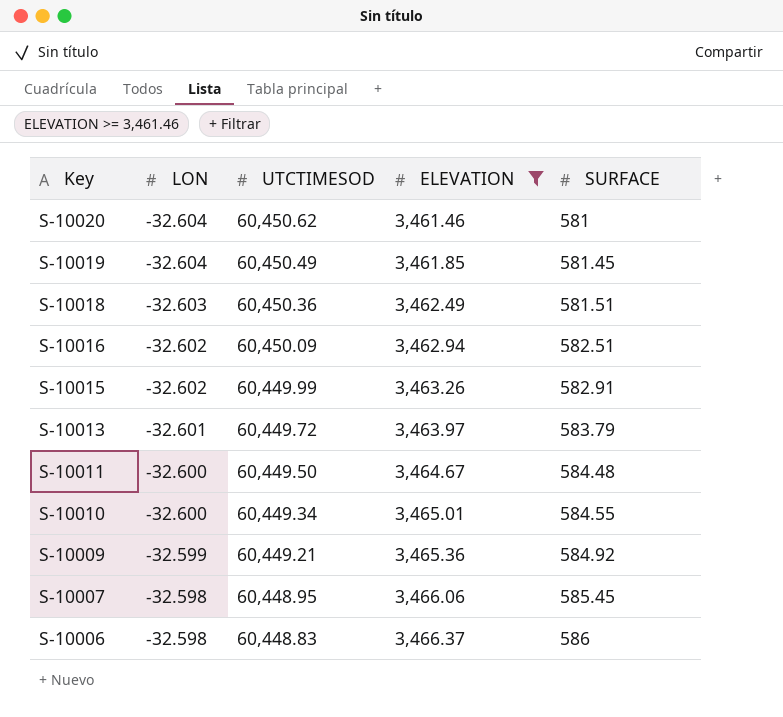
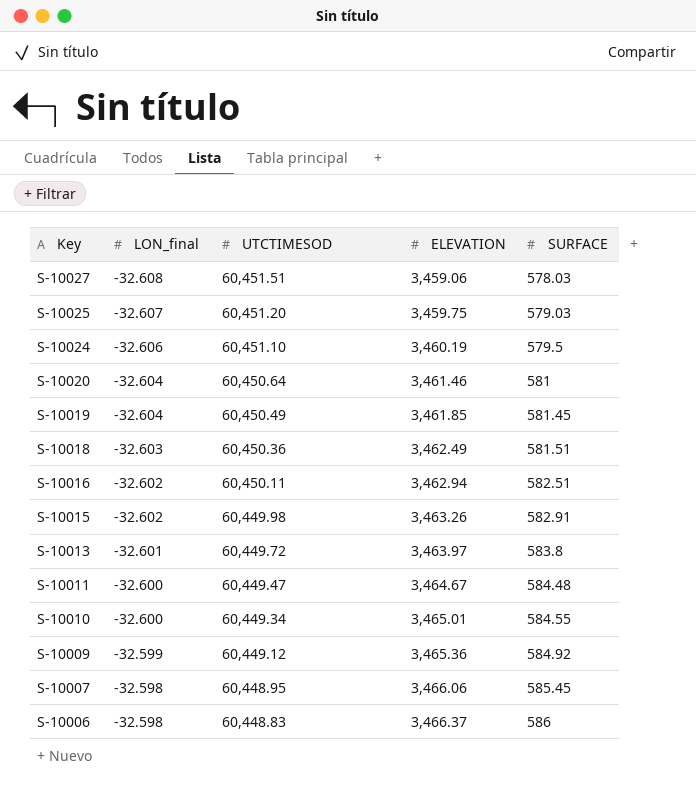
filter: ELEVATION >= 3,461.46 -> none
column name: LON -> LON_final
S-10020 | UTCTIMESOD: 60,450.62 -> 60,450.64
S-10016 | UTCTIMESOD: 60,450.09 -> 60,450.11
S-10015 | UTCTIMESOD: 60,449.99 -> 60,449.98
S-10013 | SURFACE: 583.79 -> 583.8
S-10011 | UTCTIMESOD: 60,449.50 -> 60,449.47
S-10009 | UTCTIMESOD: 60,449.21 -> 60,449.12

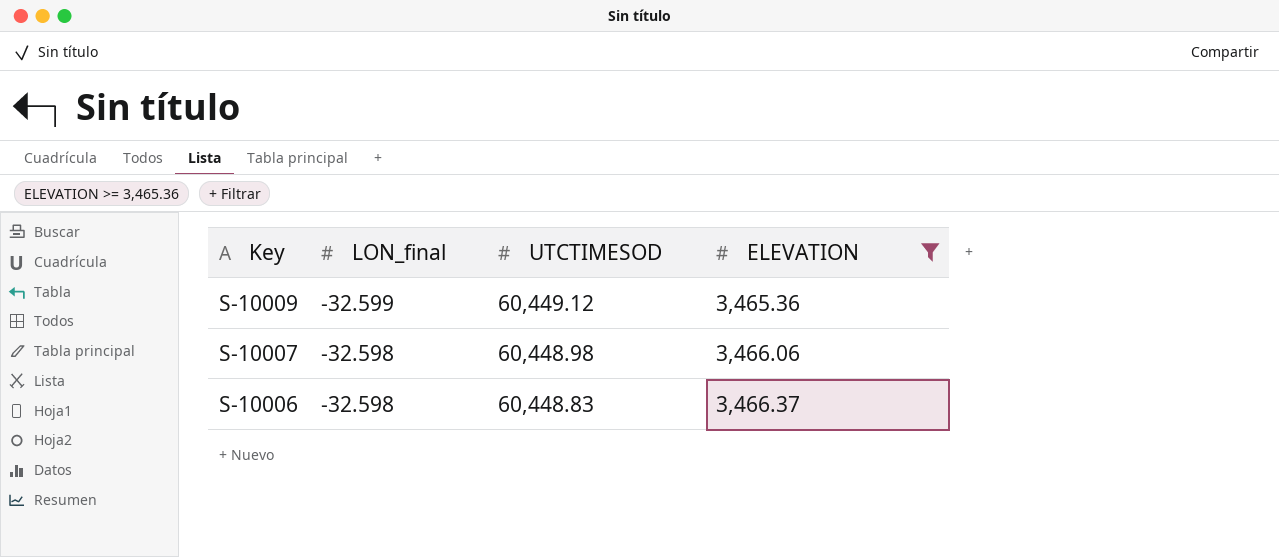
filter: none -> ELEVATION >= 3,465.36
column SURFACE | position: 5 -> none
S-10007 | UTCTIMESOD: 60,448.95 -> 60,448.98

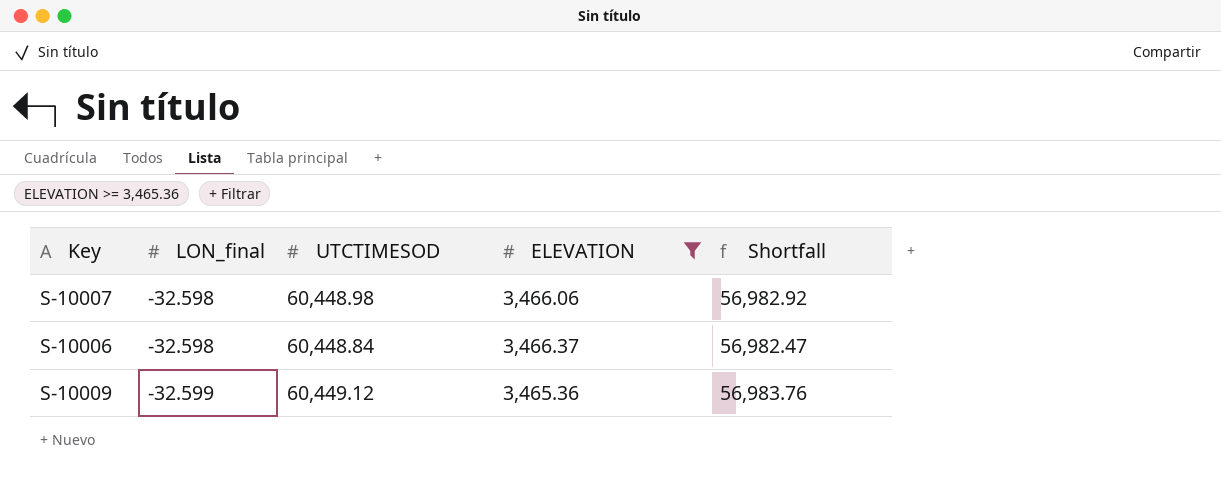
row order: Key descending -> LON_final descending
column Shortfall | formula: none -> [UTCTIMESOD] - [ELEVATION]
S-10006 | UTCTIMESOD: 60,448.83 -> 60,448.84

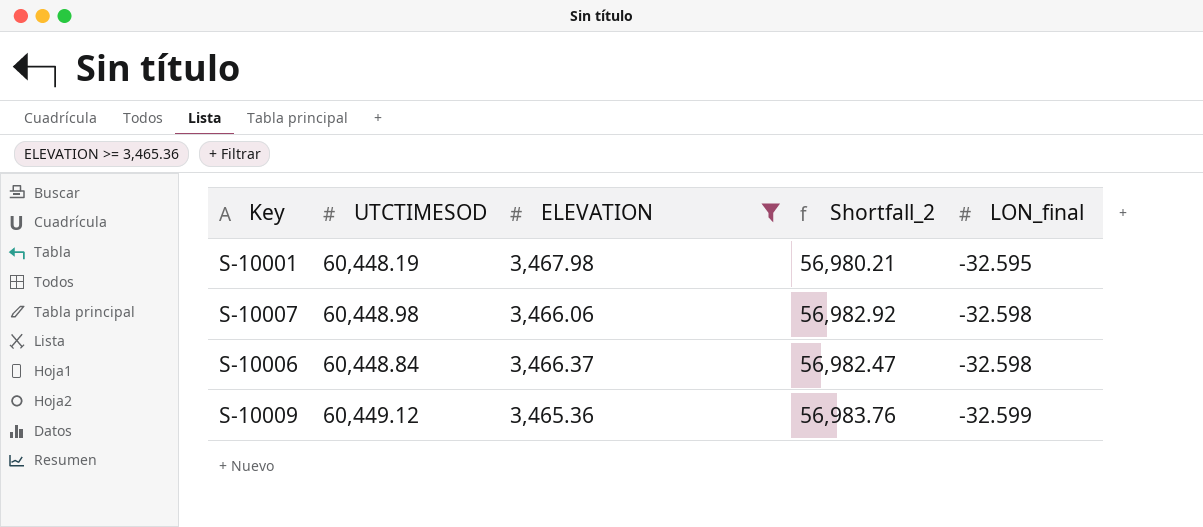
column name: Shortfall -> Shortfall_2
column LON_final | position: 2 -> 5
row S-10001: none -> 60,448.19 | 3,467.98 | 56,980.21 | -32.595

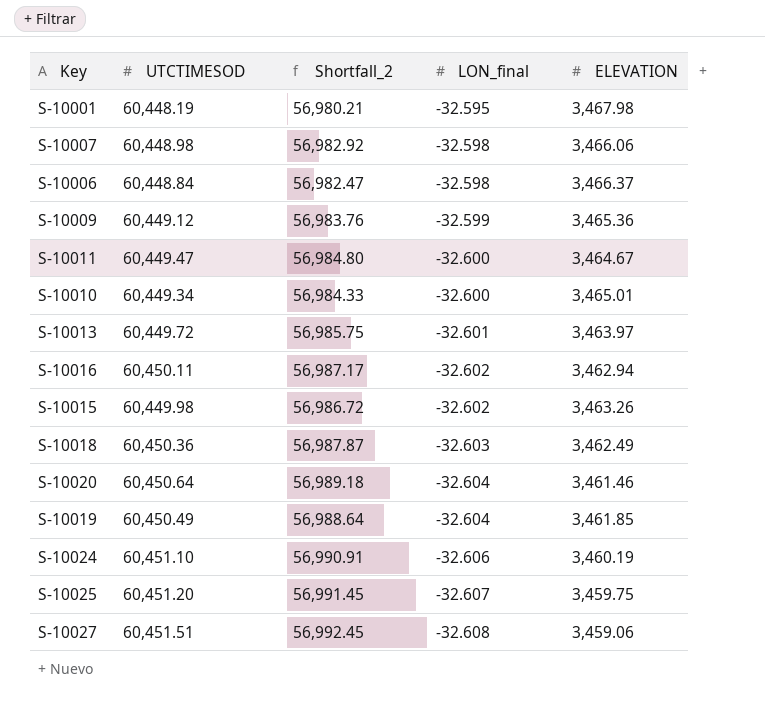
filter: ELEVATION >= 3,465.36 -> none
column ELEVATION | position: 3 -> 5

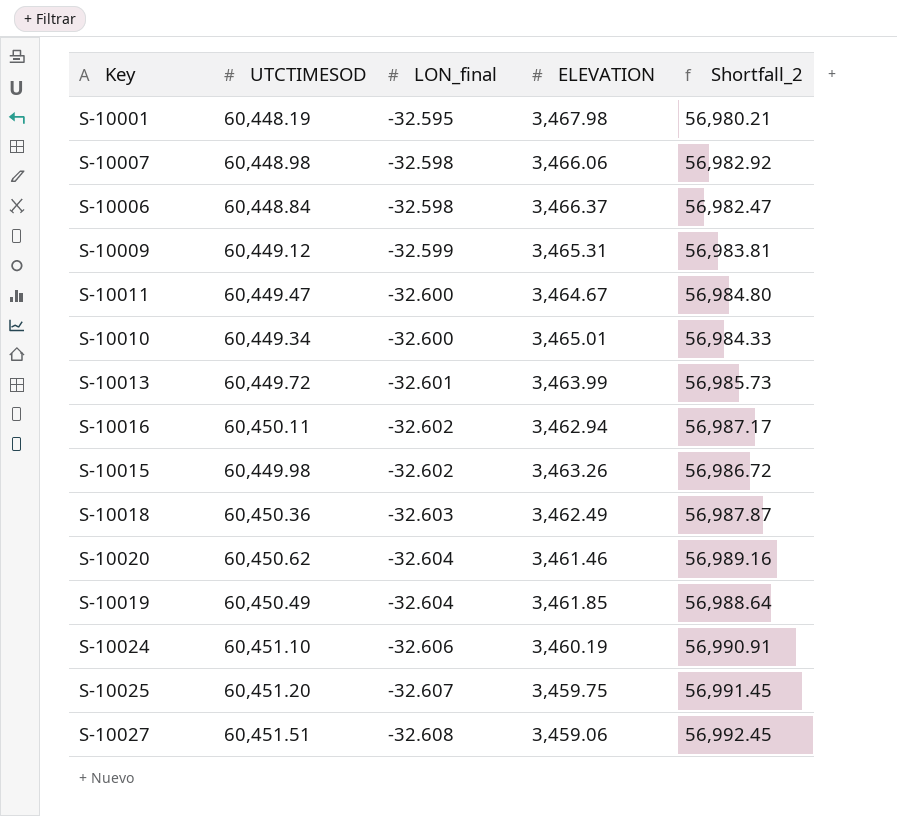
column Shortfall_2 | position: 3 -> 5
S-10009 | ELEVATION: 3,465.36 -> 3,465.31
S-10009 | Shortfall_2: 56,983.76 -> 56,983.81
S-10013 | ELEVATION: 3,463.97 -> 3,463.99
S-10013 | Shortfall_2: 56,985.75 -> 56,985.73
S-10020 | UTCTIMESOD: 60,450.64 -> 60,450.62
S-10020 | Shortfall_2: 56,989.18 -> 56,989.16

